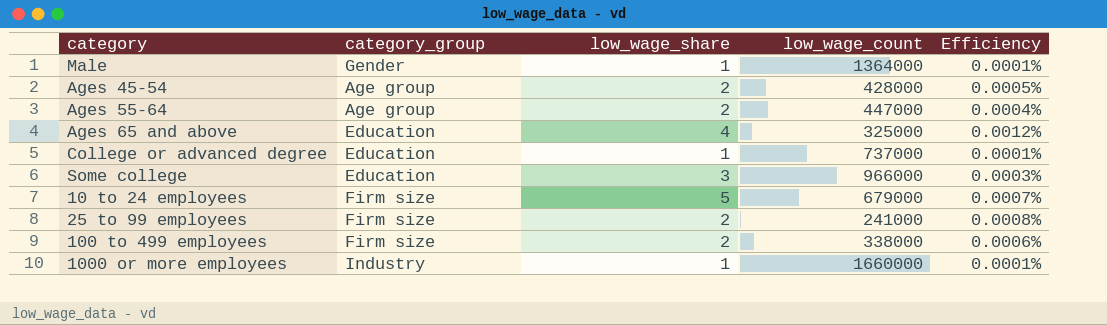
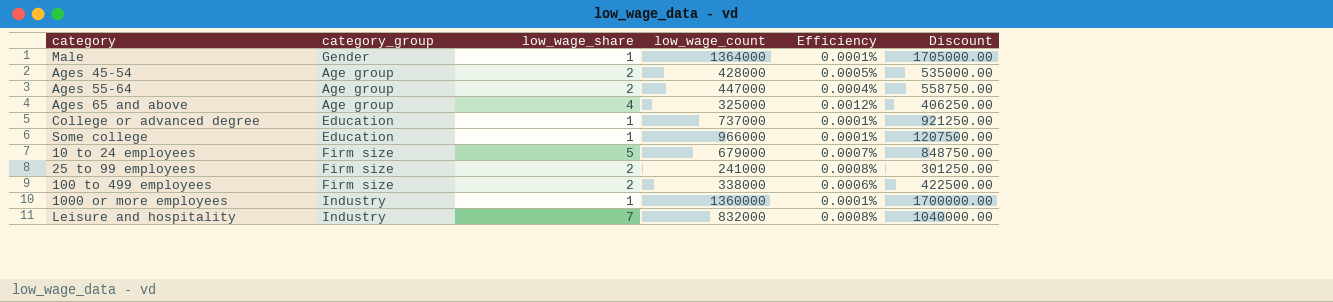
column Discount | formula: none -> [low_wage_count] * 1.25
Ages 65 and above | category_group: Education -> Age group
Some college | low_wage_share: 3 -> 1
Some college | Efficiency: 0.0003% -> 0.0001%
1000 or more employees | low_wage_count: 1660000 -> 1360000
row Leisure and hospitality: none -> Industry | 7 | 832000 | 0.0008% | 1040000.00

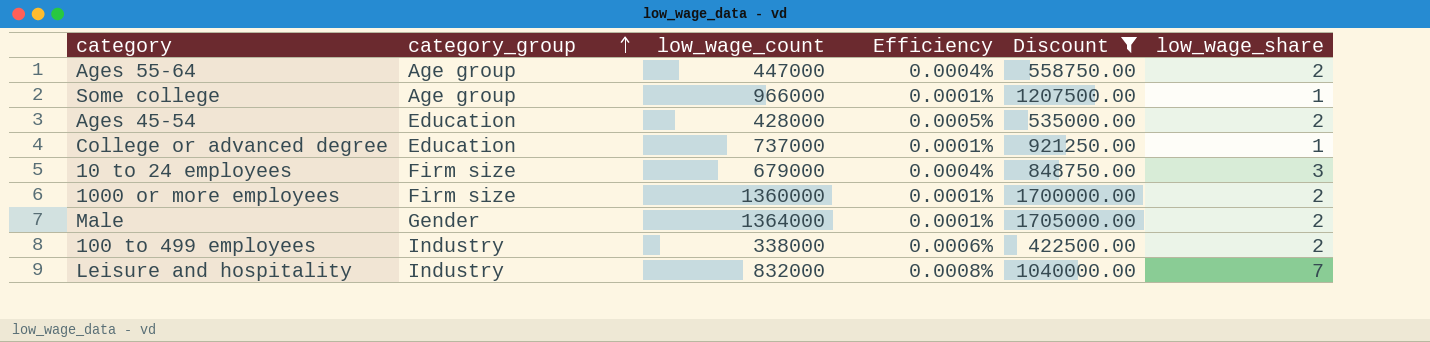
filter: none -> Discount >= 422500.00
row order: none -> category_group ascending
column low_wage_share | position: 3 -> 6
Some college | category_group: Education -> Age group
Ages 45-54 | category_group: Age group -> Education
10 to 24 employees | Efficiency: 0.0007% -> 0.0004%
10 to 24 employees | low_wage_share: 5 -> 3
1000 or more employees | category_group: Industry -> Firm size
1000 or more employees | low_wage_share: 1 -> 2
Male | low_wage_share: 1 -> 2
100 to 499 employees | category_group: Firm size -> Industry

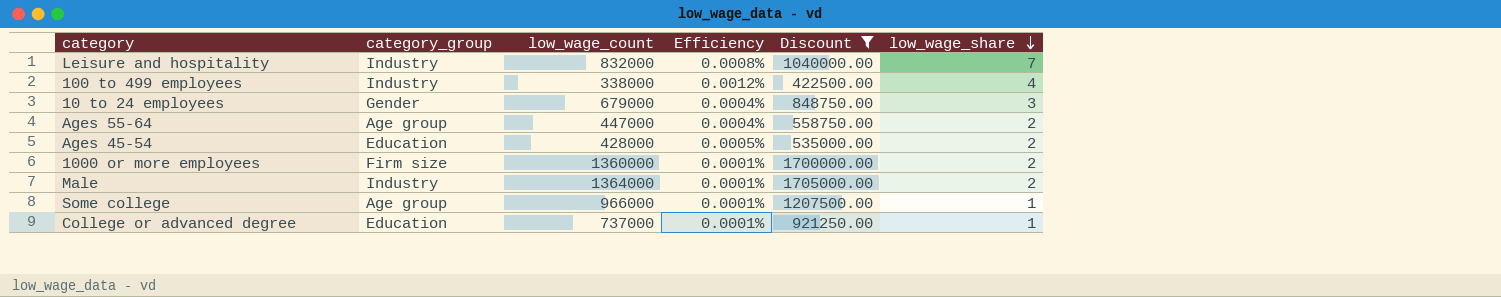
row order: category_group ascending -> low_wage_share descending
100 to 499 employees | Efficiency: 0.0006% -> 0.0012%
100 to 499 employees | low_wage_share: 2 -> 4
10 to 24 employees | category_group: Firm size -> Gender
Male | category_group: Gender -> Industry

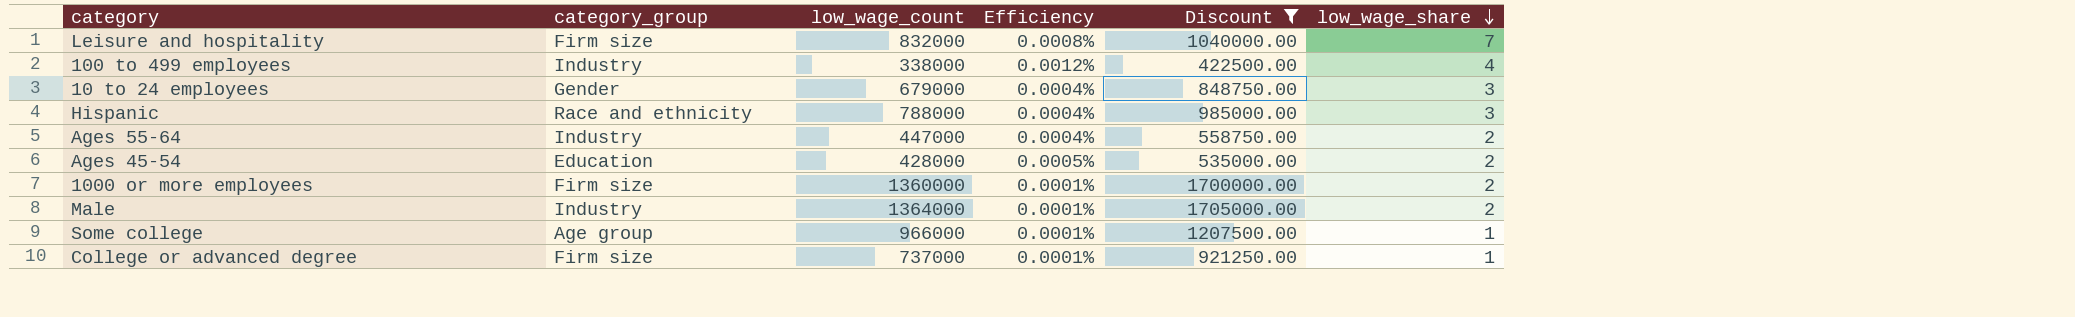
Leisure and hospitality | category_group: Industry -> Firm size
row Hispanic: none -> Race and ethnicity | 788000 | 0.0004% | 985000.00 | 3
Ages 55-64 | category_group: Age group -> Industry
College or advanced degree | category_group: Education -> Firm size

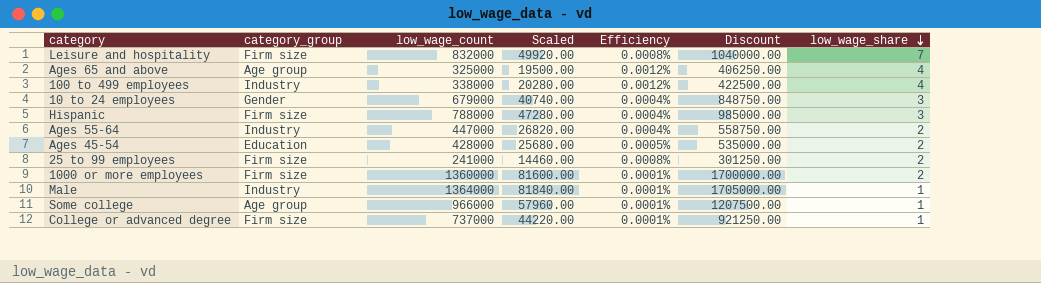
filter: Discount >= 422500.00 -> none
column Scaled | formula: none -> [low_wage_count] * 0.06
Hispanic | category_group: Race and ethnicity -> Firm size
Male | low_wage_share: 2 -> 1

